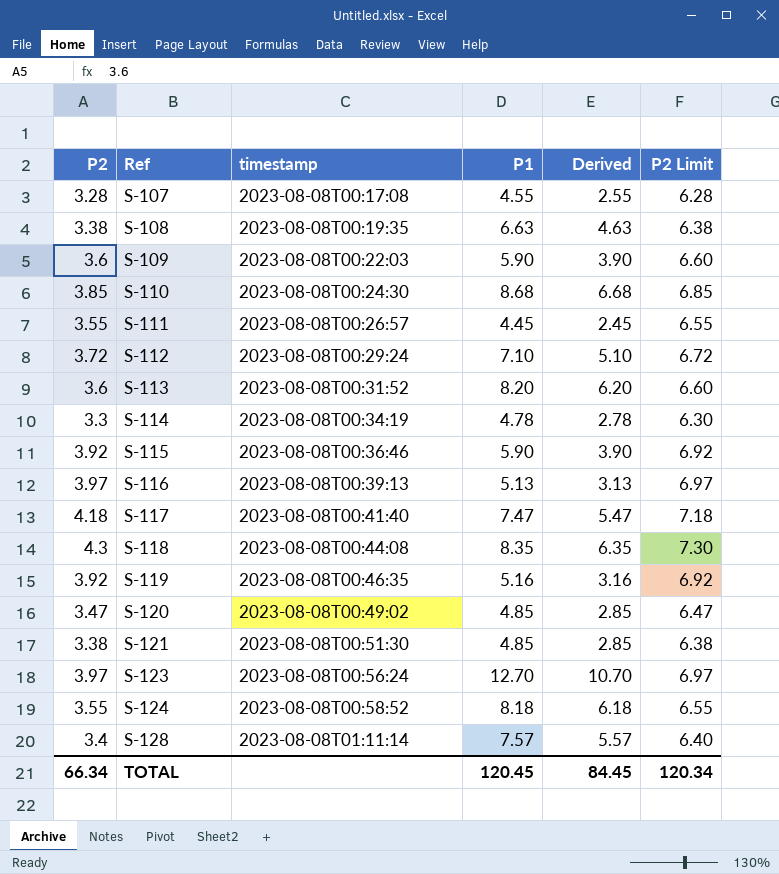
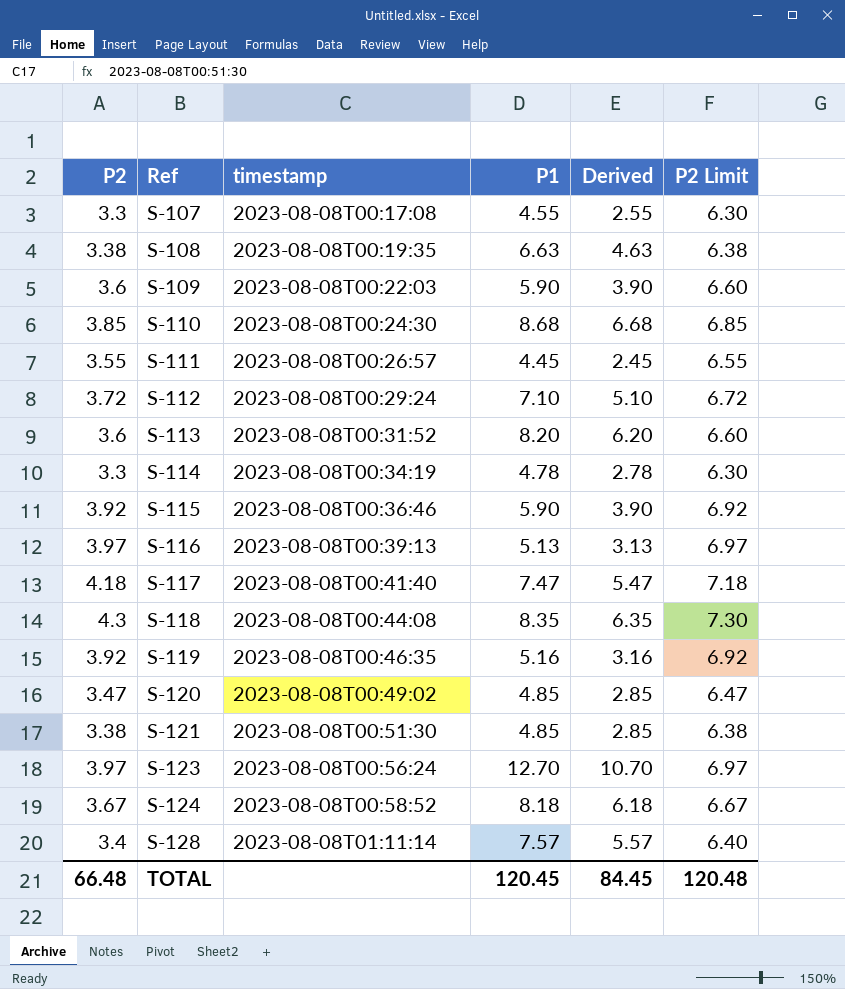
S-107 | P2: 3.28 -> 3.3
S-107 | P2 Limit: 6.28 -> 6.30
S-124 | P2: 3.55 -> 3.67
S-124 | P2 Limit: 6.55 -> 6.67
TOTAL | P2: 66.34 -> 66.48
TOTAL | P2 Limit: 120.34 -> 120.48

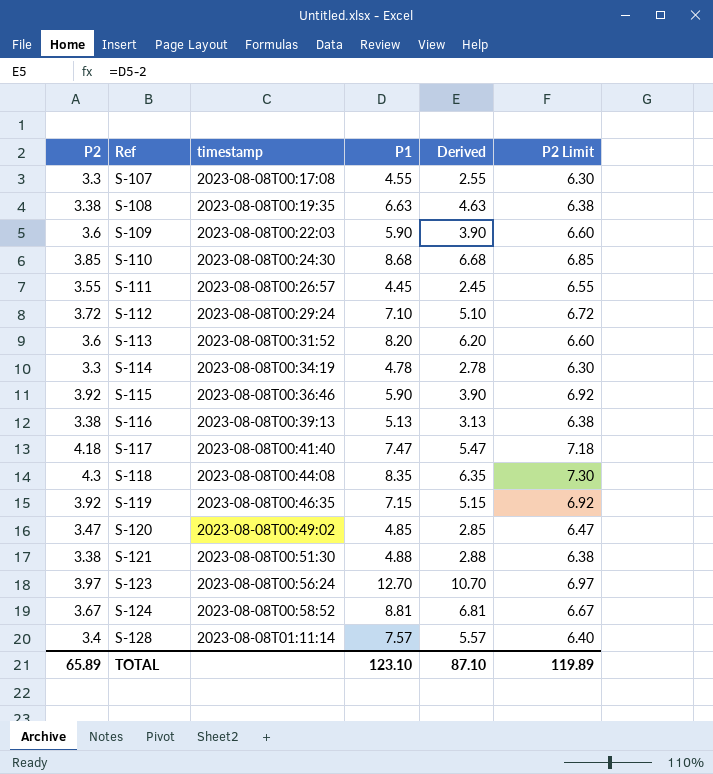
S-116 | P2: 3.97 -> 3.38
S-116 | P2 Limit: 6.97 -> 6.38
S-119 | P1: 5.16 -> 7.15
S-119 | Derived: 3.16 -> 5.15
S-121 | P1: 4.85 -> 4.88
S-121 | Derived: 2.85 -> 2.88
S-124 | P1: 8.18 -> 8.81
S-124 | Derived: 6.18 -> 6.81
TOTAL | P2: 66.48 -> 65.89
TOTAL | P1: 120.45 -> 123.10
TOTAL | Derived: 84.45 -> 87.10
TOTAL | P2 Limit: 120.48 -> 119.89

